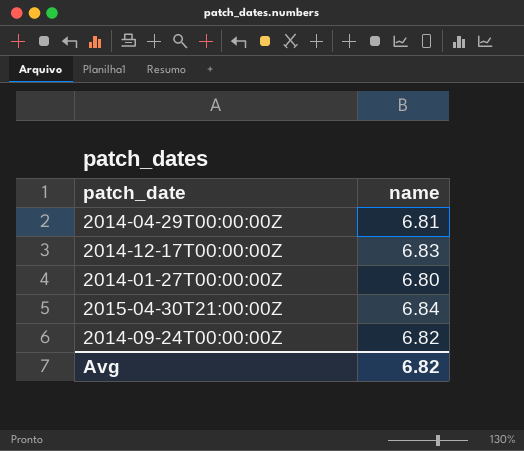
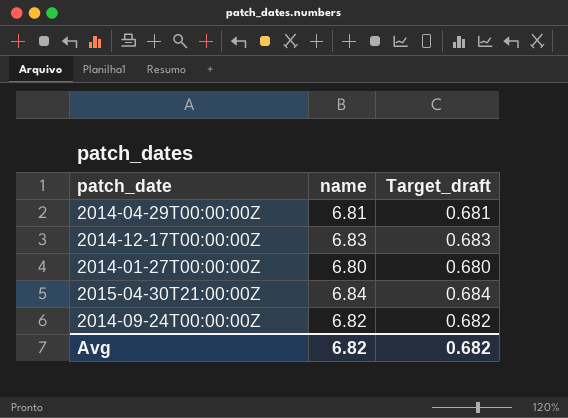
column Target_draft | formula: none -> [name] * 0.1

